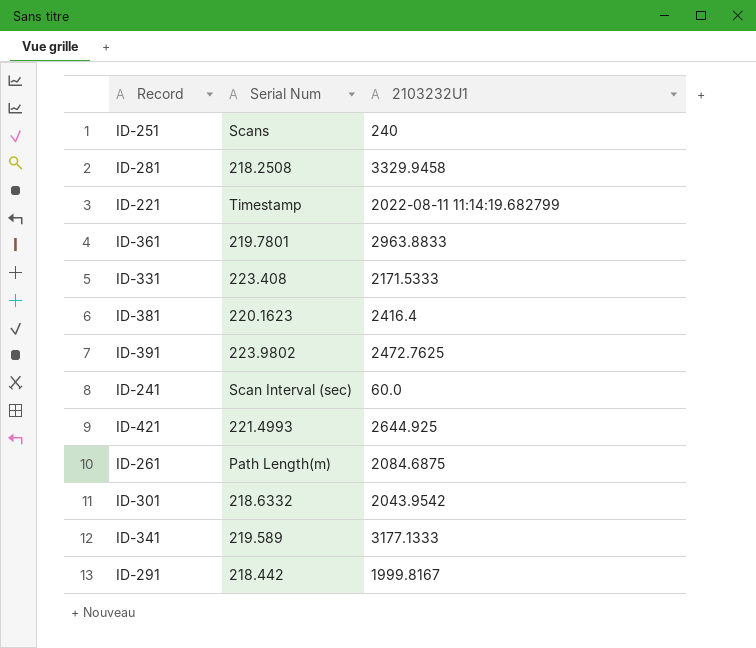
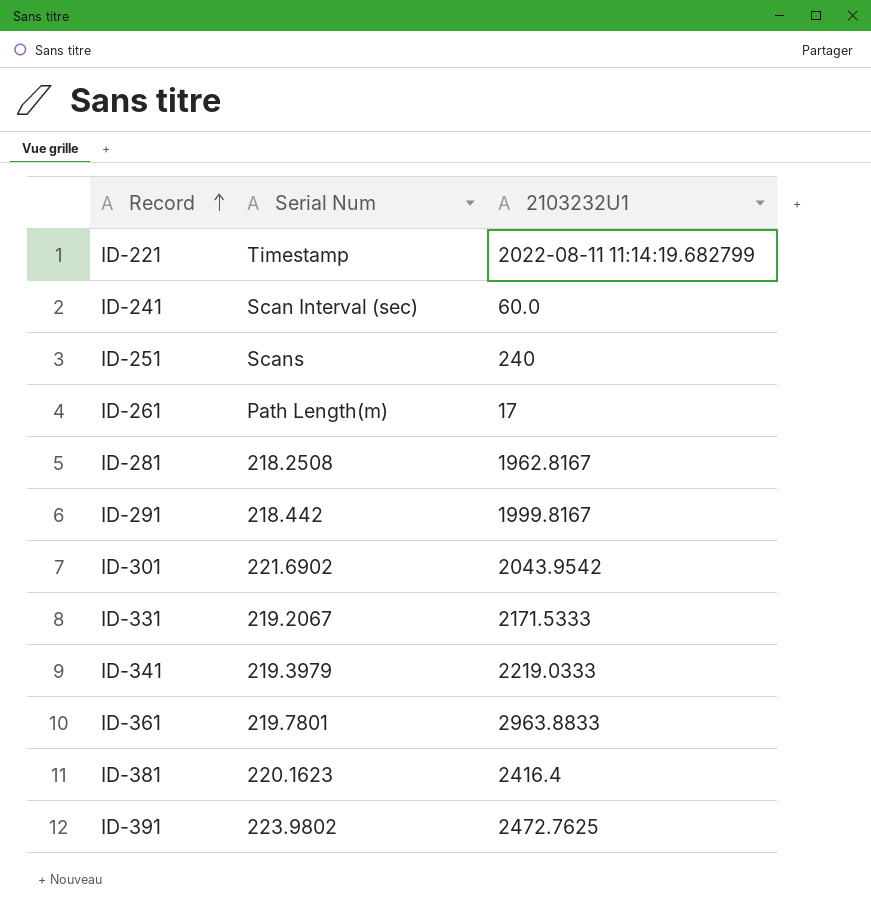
row order: none -> Record ascending
row ID-421: 221.4993 | 2644.925 -> none
ID-261 | 2103232U1: 2084.6875 -> 17
ID-281 | 2103232U1: 3329.9458 -> 1962.8167
ID-301 | Serial Num: 218.6332 -> 221.6902
ID-331 | Serial Num: 223.408 -> 219.2067
ID-341 | Serial Num: 219.589 -> 219.3979
ID-341 | 2103232U1: 3177.1333 -> 2219.0333

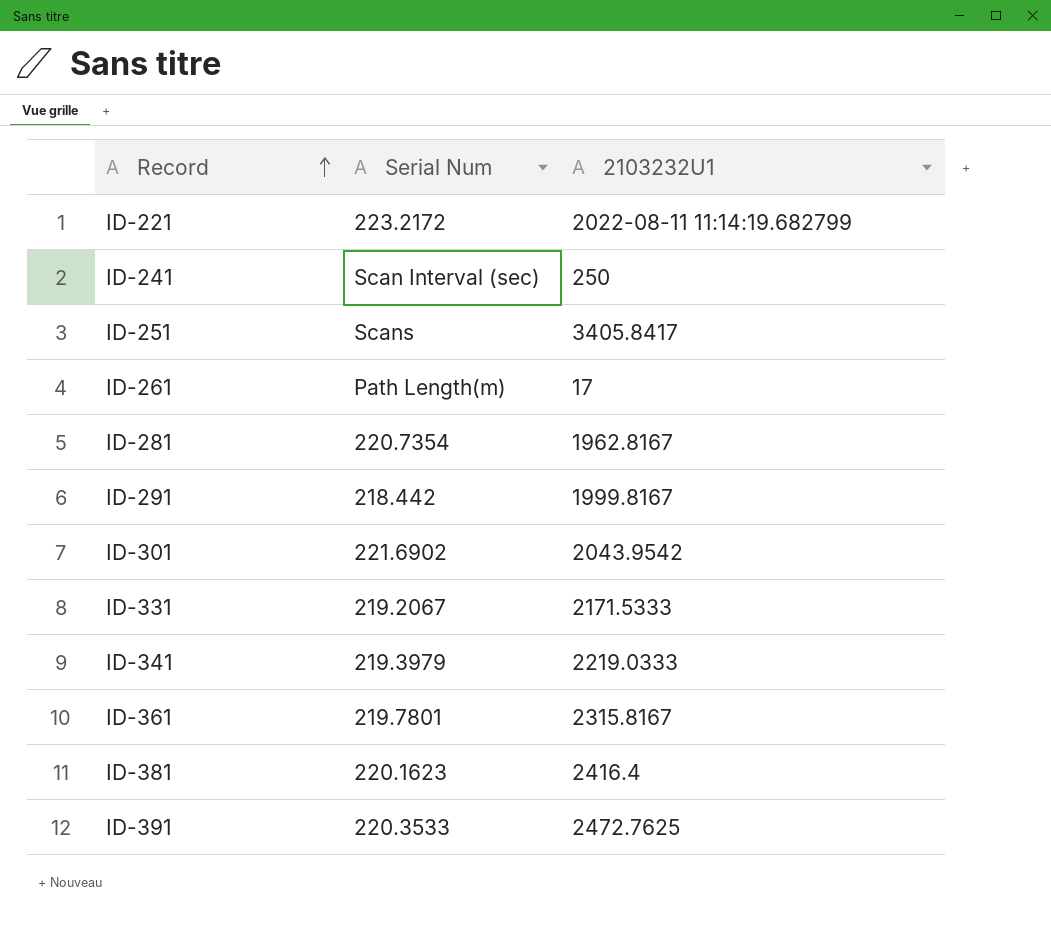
ID-221 | Serial Num: Timestamp -> 223.2172
ID-241 | 2103232U1: 60.0 -> 250
ID-251 | 2103232U1: 240 -> 3405.8417
ID-281 | Serial Num: 218.2508 -> 220.7354
ID-361 | 2103232U1: 2963.8833 -> 2315.8167
ID-391 | Serial Num: 223.9802 -> 220.3533

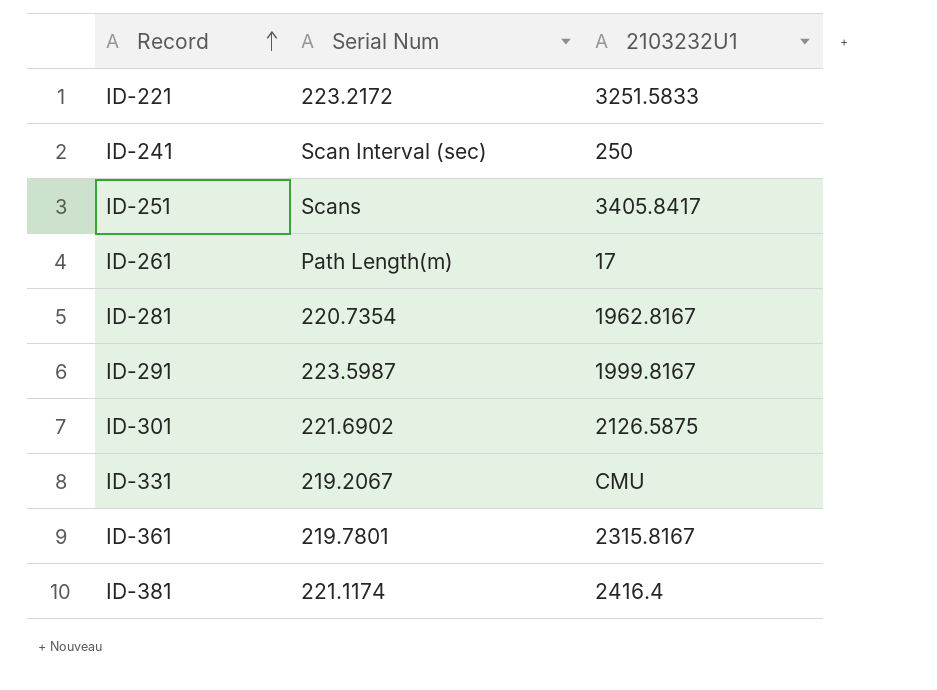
row ID-341: 219.3979 | 2219.0333 -> none
row ID-391: 220.3533 | 2472.7625 -> none
ID-221 | 2103232U1: 2022-08-11 11:14:19.682799 -> 3251.5833
ID-291 | Serial Num: 218.442 -> 223.5987
ID-301 | 2103232U1: 2043.9542 -> 2126.5875
ID-331 | 2103232U1: 2171.5333 -> CMU
ID-381 | Serial Num: 220.1623 -> 221.1174

